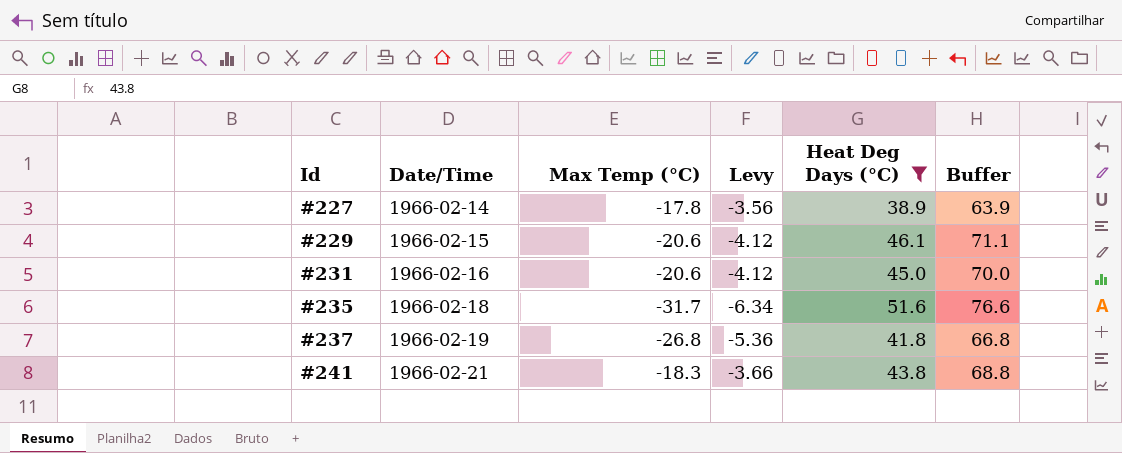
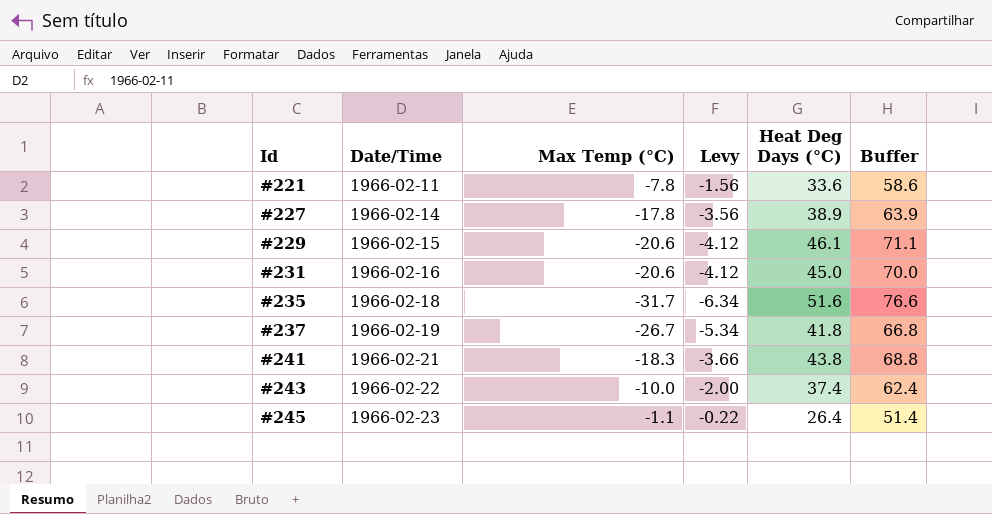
filter: Heat Deg Days (°C) >= 38.9 -> none
#237 | Max Temp (°C): -26.8 -> -26.7
#237 | Levy: -5.36 -> -5.34

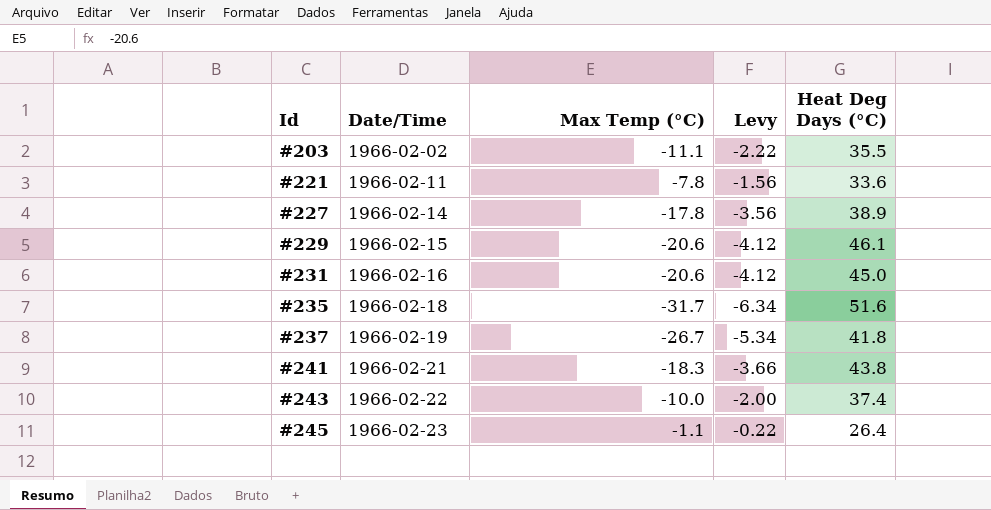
column Buffer | formula: [Heat Deg Days (°C)] + 25 -> none
row #203: none -> 1966-02-02 | -11.1 | -2.22 | 35.5

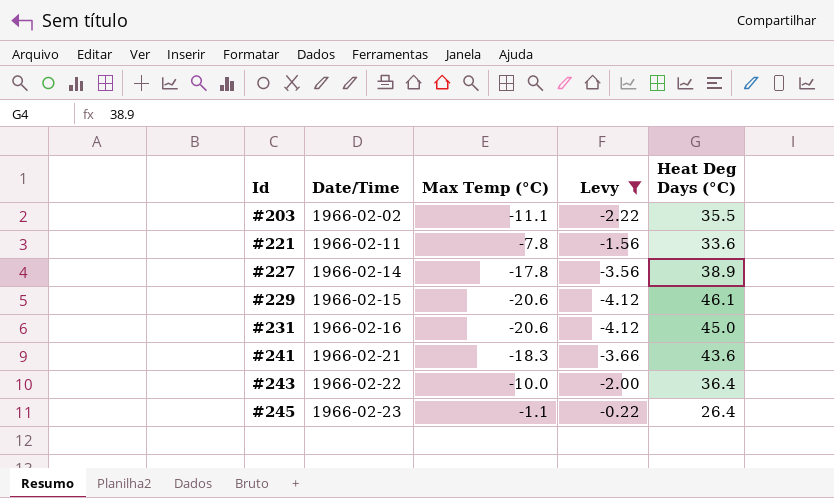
filter: none -> Levy >= -4.12
#241 | Heat Deg Days (°C): 43.8 -> 43.6
#243 | Heat Deg Days (°C): 37.4 -> 36.4

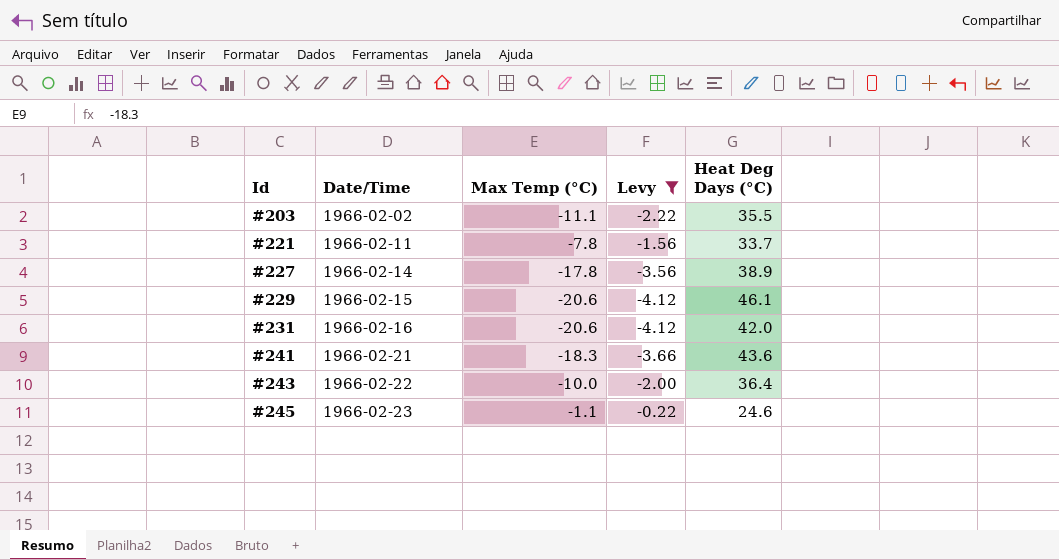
#221 | Heat Deg Days (°C): 33.6 -> 33.7
#231 | Heat Deg Days (°C): 45.0 -> 42.0
#245 | Heat Deg Days (°C): 26.4 -> 24.6

